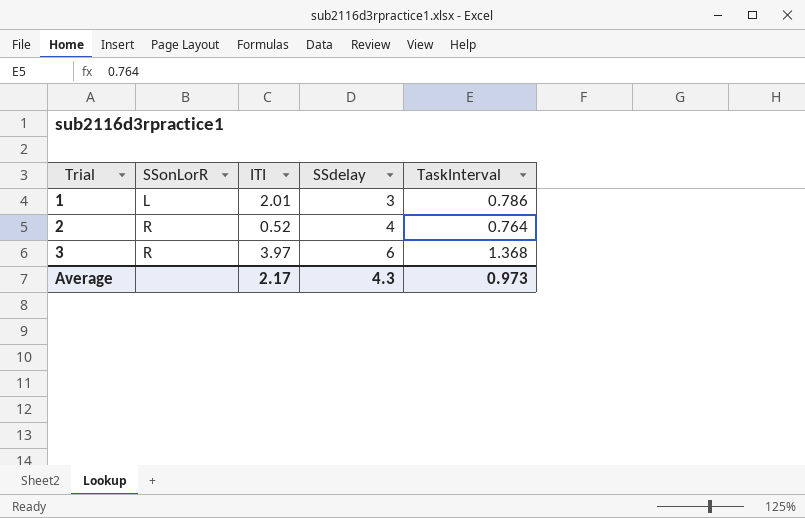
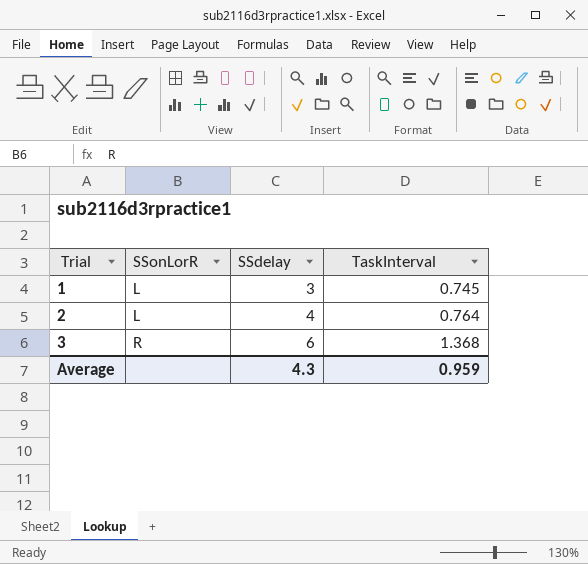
column ITI | position: 3 -> none
1 | TaskInterval: 0.786 -> 0.745
2 | SSonLorR: R -> L
Average | TaskInterval: 0.973 -> 0.959

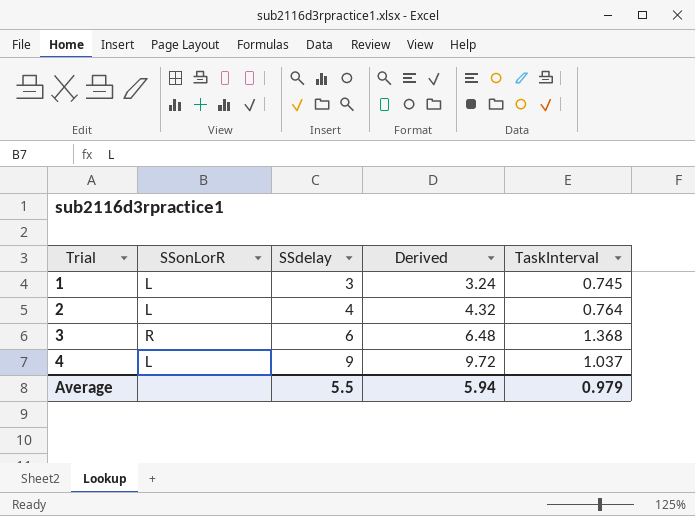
column Derived | formula: none -> [SSdelay] * 1.08
row 4: none -> L | 9 | 9.72 | 1.037
Average | SSdelay: 4.3 -> 5.5
Average | TaskInterval: 0.959 -> 0.979

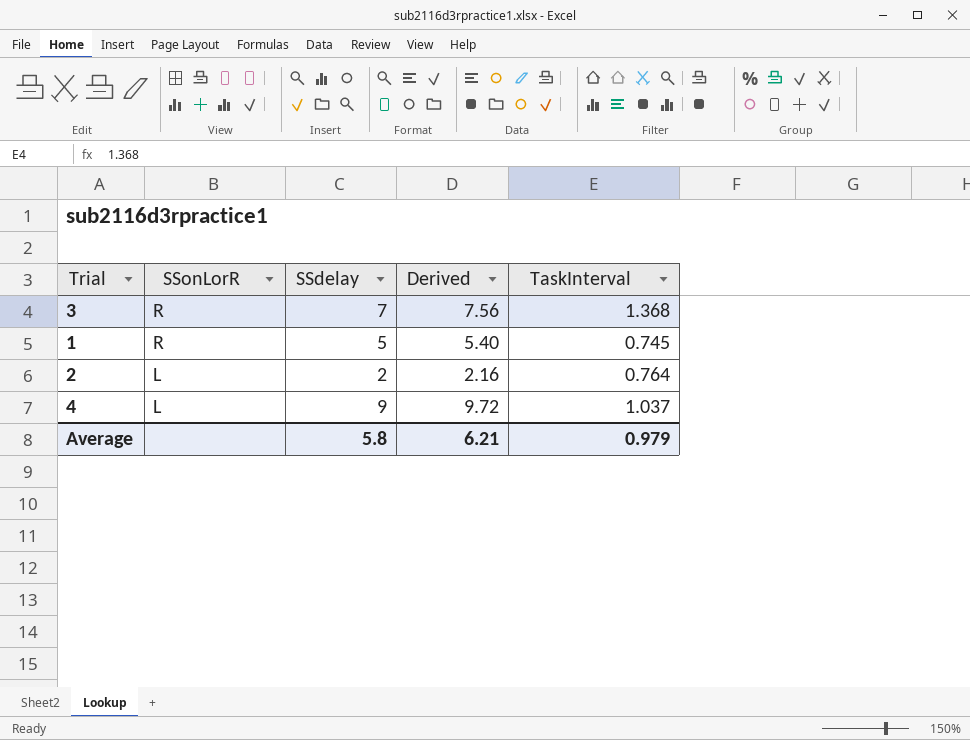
row order: Trial ascending -> SSonLorR descending
3 | SSdelay: 6 -> 7
3 | Derived: 6.48 -> 7.56
1 | SSonLorR: L -> R
1 | SSdelay: 3 -> 5
1 | Derived: 3.24 -> 5.40
2 | SSdelay: 4 -> 2
2 | Derived: 4.32 -> 2.16
Average | SSdelay: 5.5 -> 5.8
Average | Derived: 5.94 -> 6.21

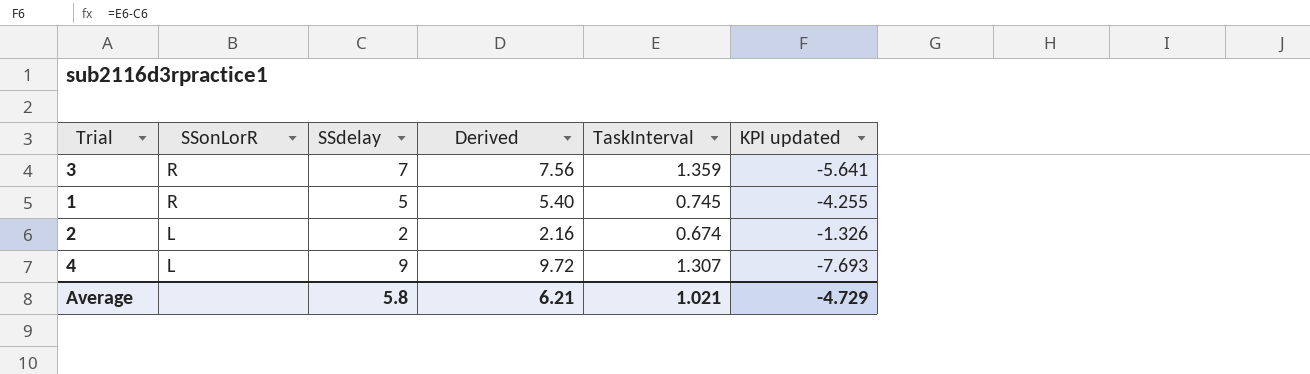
column KPI updated | formula: none -> [TaskInterval] - [SSdelay]
3 | TaskInterval: 1.368 -> 1.359
2 | TaskInterval: 0.764 -> 0.674
4 | TaskInterval: 1.037 -> 1.307
Average | TaskInterval: 0.979 -> 1.021

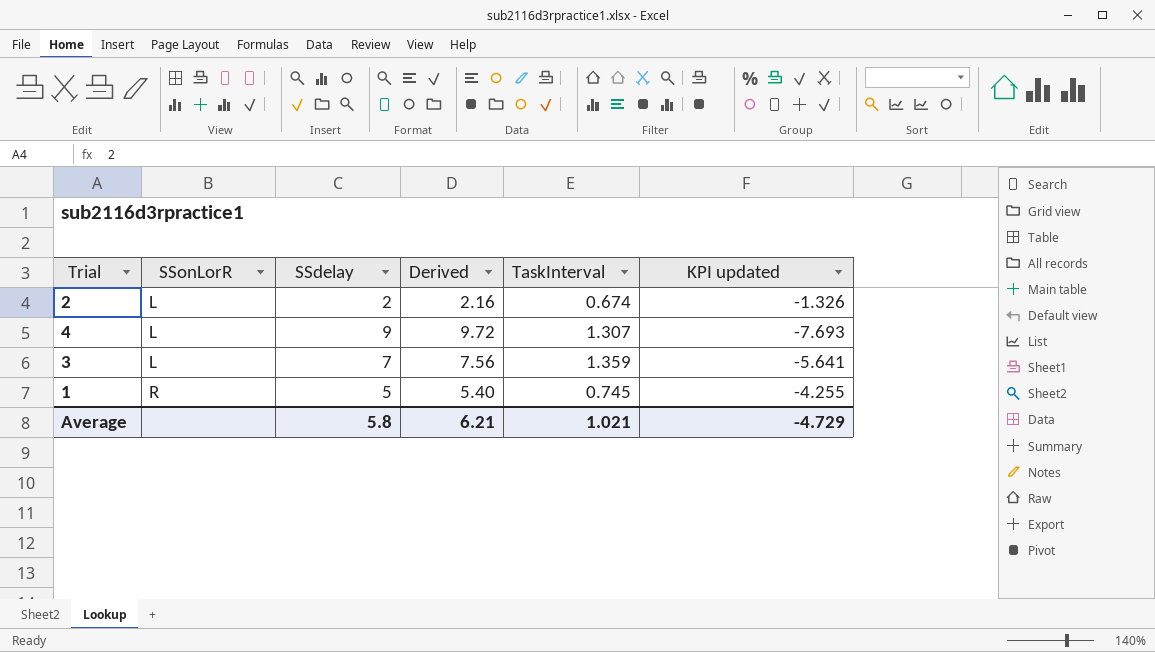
row order: SSonLorR descending -> SSonLorR ascending
3 | SSonLorR: R -> L

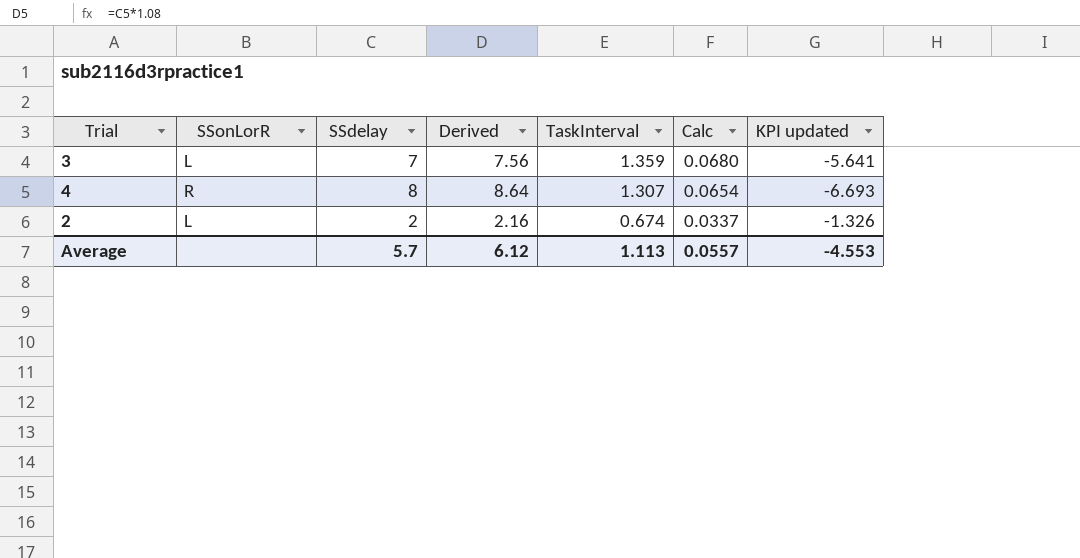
row order: SSonLorR ascending -> TaskInterval descending
column Calc | formula: none -> [TaskInterval] * 0.05
row 1: R | 5 | 5.40 | 0.745 | -4.255 -> none
4 | SSonLorR: L -> R
4 | SSdelay: 9 -> 8
4 | Derived: 9.72 -> 8.64
4 | KPI updated: -7.693 -> -6.693
Average | SSdelay: 5.8 -> 5.7
Average | Derived: 6.21 -> 6.12
Average | TaskInterval: 1.021 -> 1.113
Average | KPI updated: -4.729 -> -4.553

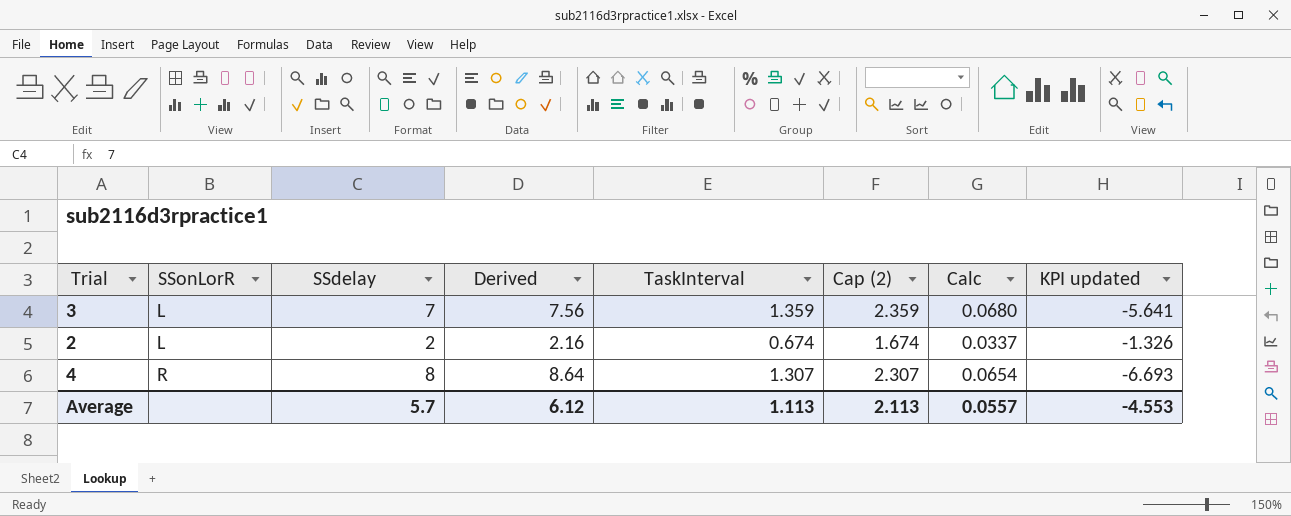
row order: TaskInterval descending -> SSonLorR ascending
column Cap (2) | formula: none -> [TaskInterval] + 1

